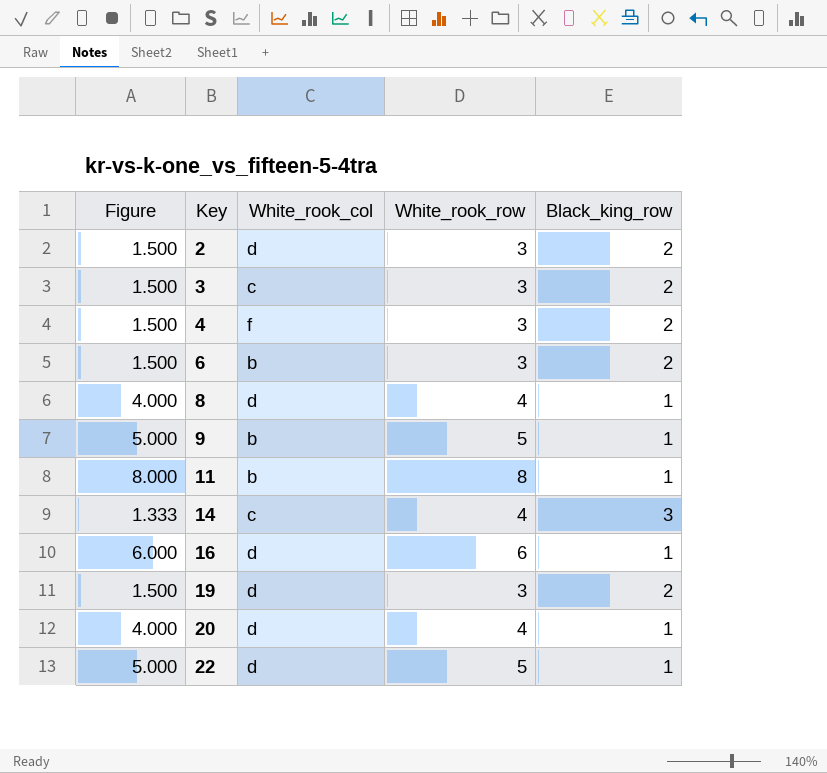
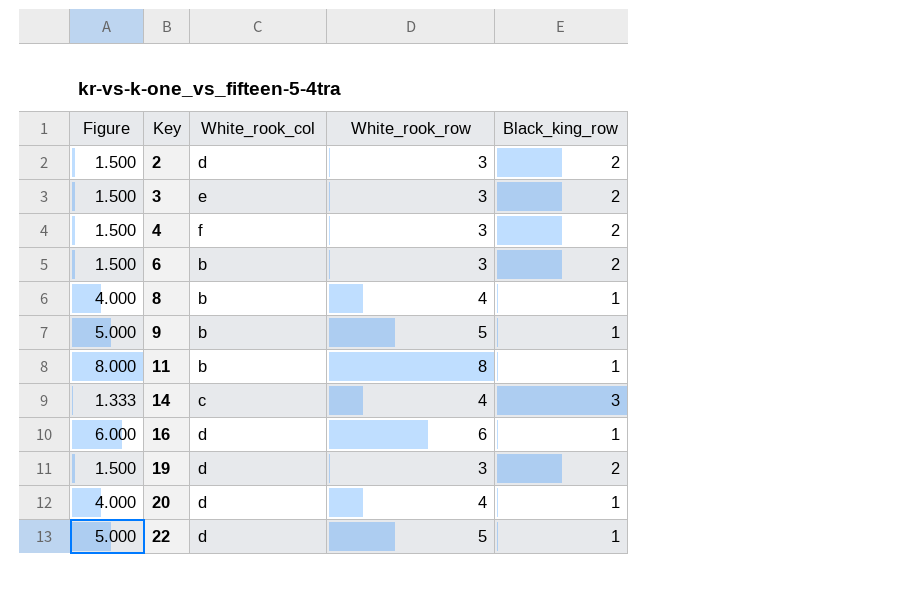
3 | White_rook_col: c -> e
8 | White_rook_col: d -> b

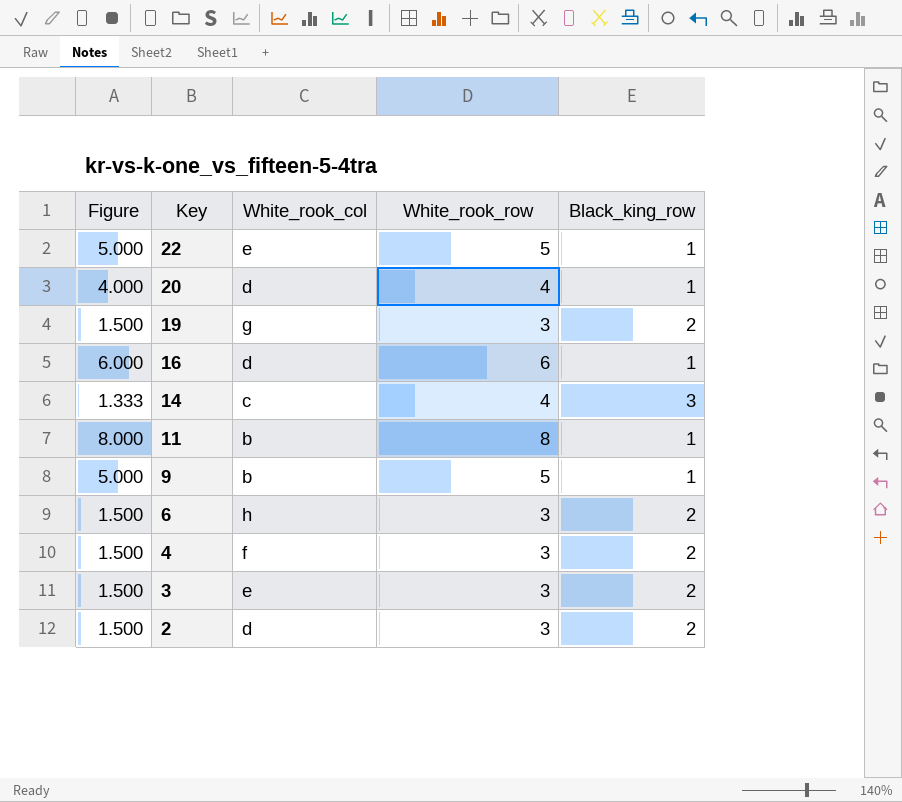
row order: Key ascending -> Key descending
row 8: 4.000 | b | 4 | 1 -> none
22 | White_rook_col: d -> e
19 | White_rook_col: d -> g
6 | White_rook_col: b -> h

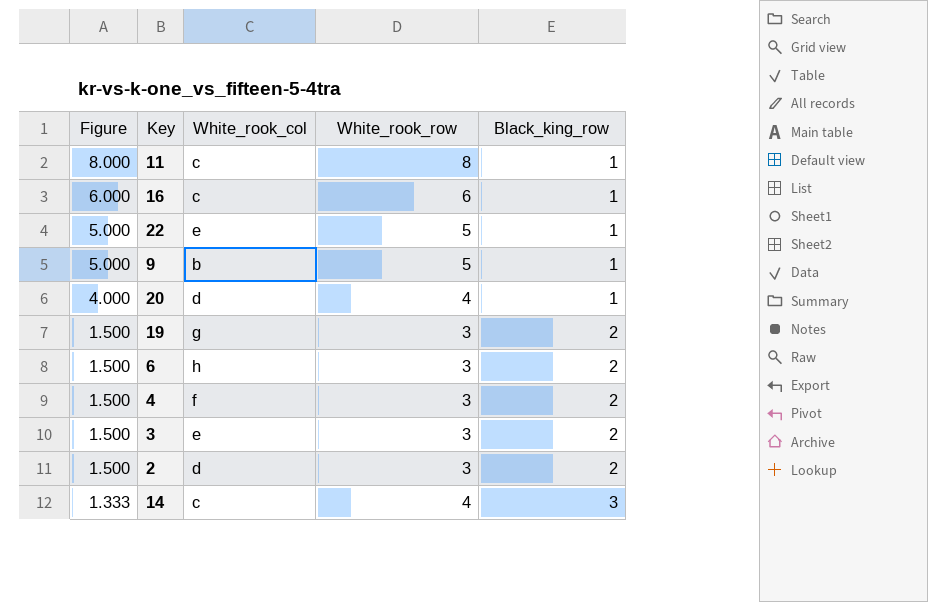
row order: Key descending -> Figure descending
11 | White_rook_col: b -> c
16 | White_rook_col: d -> c

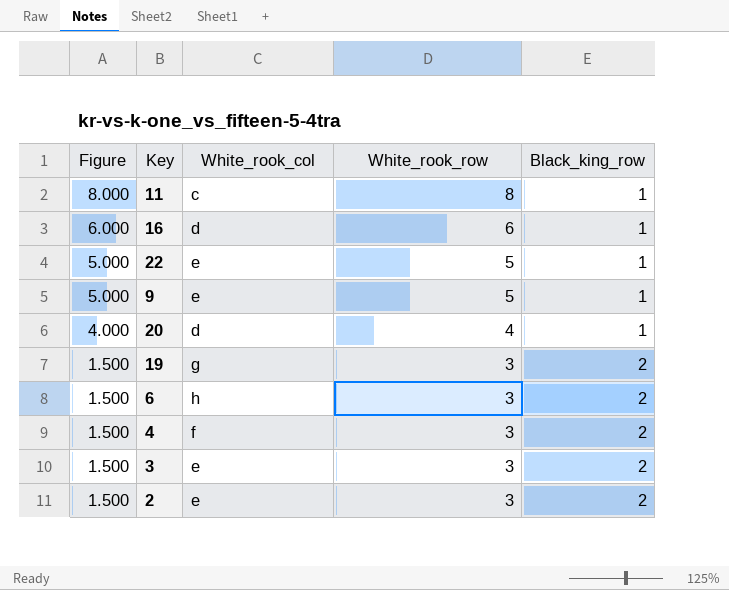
row 14: 1.333 | c | 4 | 3 -> none
16 | White_rook_col: c -> d
9 | White_rook_col: b -> e
2 | White_rook_col: d -> e

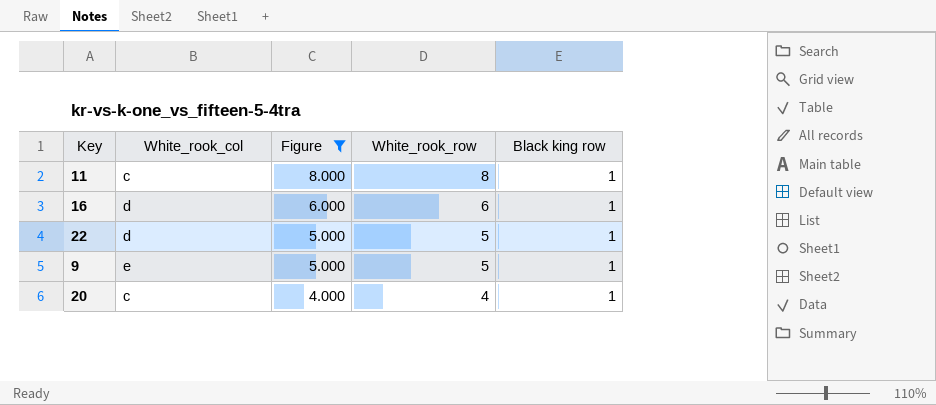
filter: none -> Figure != 1.500
column Figure | position: 1 -> 3
column name: Black_king_row -> Black king row
22 | White_rook_col: e -> d
20 | White_rook_col: d -> c

